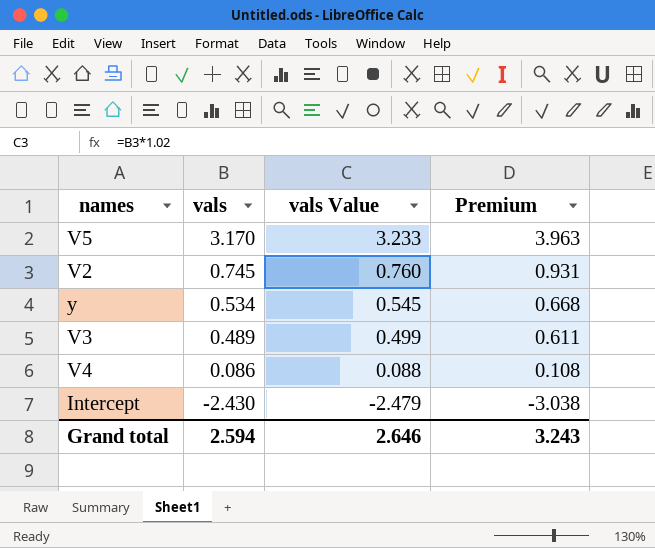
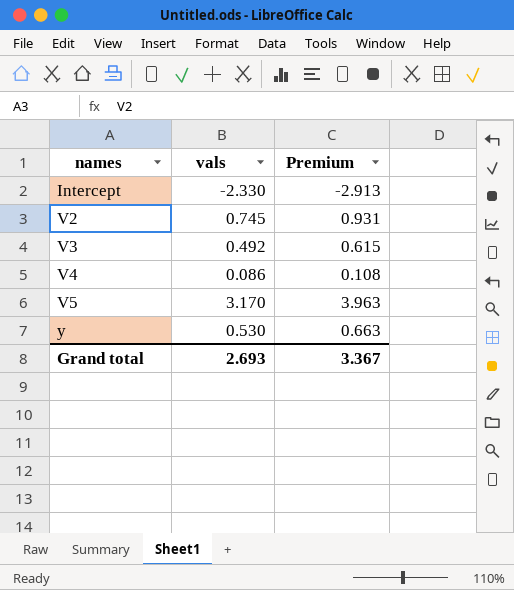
row order: vals descending -> names ascending
column vals Value | formula: [vals] * 1.02 -> none
Intercept | vals: -2.430 -> -2.330
Intercept | Premium: -3.038 -> -2.913
V3 | vals: 0.489 -> 0.492
V3 | Premium: 0.611 -> 0.615
y | vals: 0.534 -> 0.530
y | Premium: 0.668 -> 0.663
Grand total | vals: 2.594 -> 2.693
Grand total | Premium: 3.243 -> 3.367

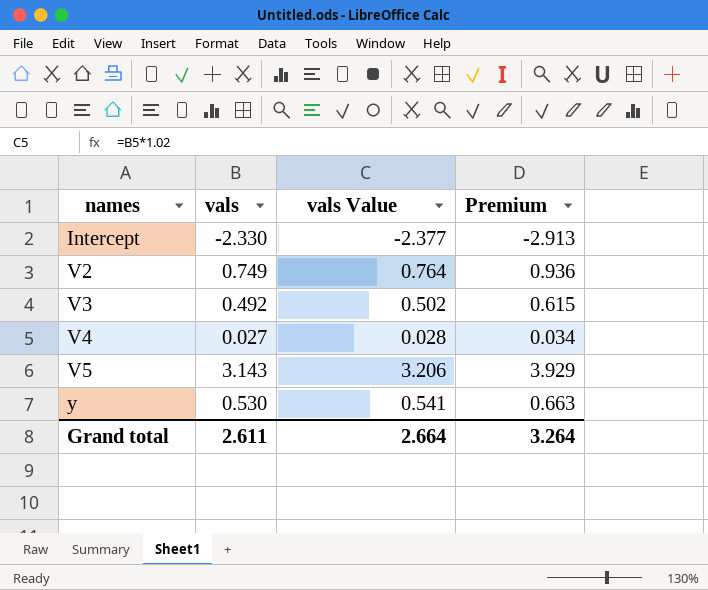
column vals Value | formula: none -> [vals] * 1.02
V2 | vals: 0.745 -> 0.749
V2 | Premium: 0.931 -> 0.936
V4 | vals: 0.086 -> 0.027
V4 | Premium: 0.108 -> 0.034
V5 | vals: 3.170 -> 3.143
V5 | Premium: 3.963 -> 3.929
Grand total | vals: 2.693 -> 2.611
Grand total | Premium: 3.367 -> 3.264

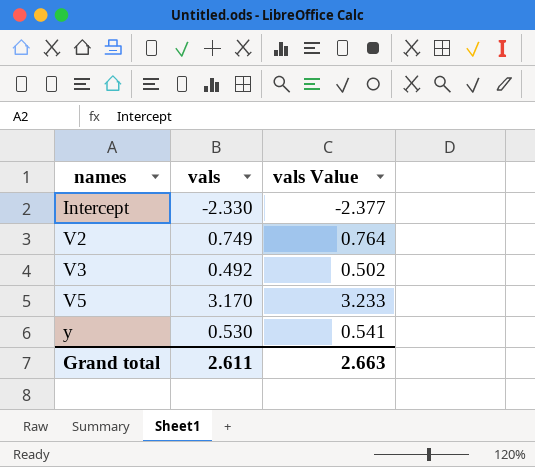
column Premium | formula: [vals] * 1.25 -> none
row V4: 0.027 | 0.028 | 0.034 -> none
V5 | vals: 3.143 -> 3.170
V5 | vals Value: 3.206 -> 3.233
Grand total | vals Value: 2.664 -> 2.663

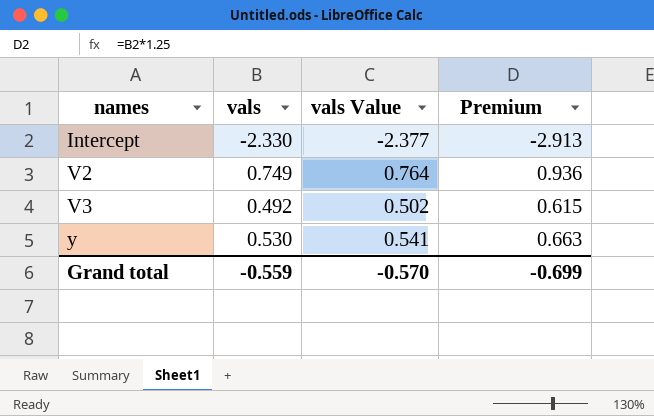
column Premium | formula: none -> [vals] * 1.25
row V5: 3.170 | 3.233 -> none
Grand total | vals: 2.611 -> -0.559
Grand total | vals Value: 2.663 -> -0.570

